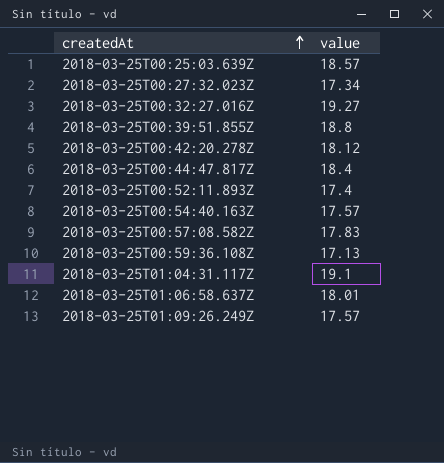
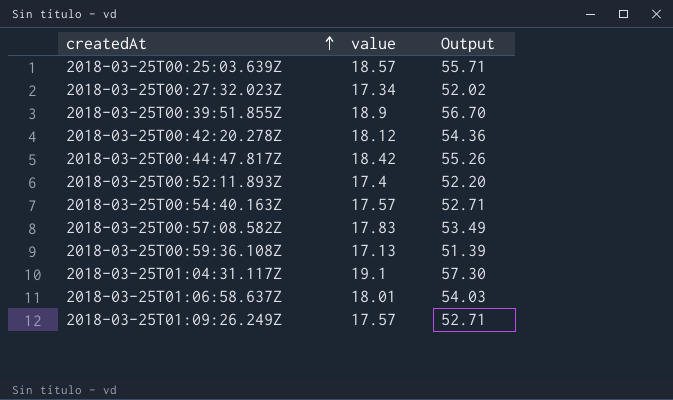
column Output | formula: none -> [value] * 3
row 2018-03-25T00:32:27.016Z: 19.27 -> none
2018-03-25T00:39:51.855Z | value: 18.8 -> 18.9
2018-03-25T00:44:47.817Z | value: 18.4 -> 18.42

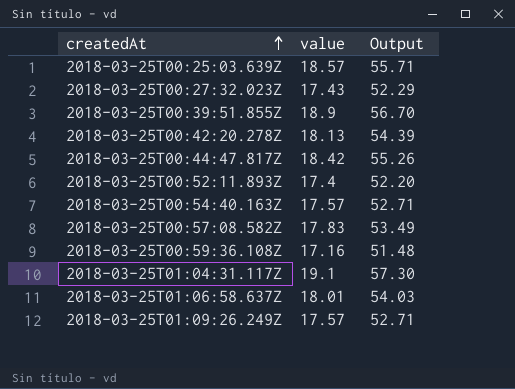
2018-03-25T00:27:32.023Z | value: 17.34 -> 17.43
2018-03-25T00:27:32.023Z | Output: 52.02 -> 52.29
2018-03-25T00:42:20.278Z | value: 18.12 -> 18.13
2018-03-25T00:42:20.278Z | Output: 54.36 -> 54.39
2018-03-25T00:59:36.108Z | value: 17.13 -> 17.16
2018-03-25T00:59:36.108Z | Output: 51.39 -> 51.48

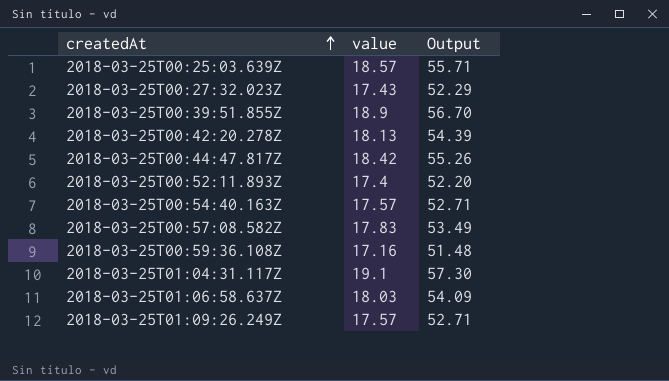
2018-03-25T01:06:58.637Z | value: 18.01 -> 18.03
2018-03-25T01:06:58.637Z | Output: 54.03 -> 54.09

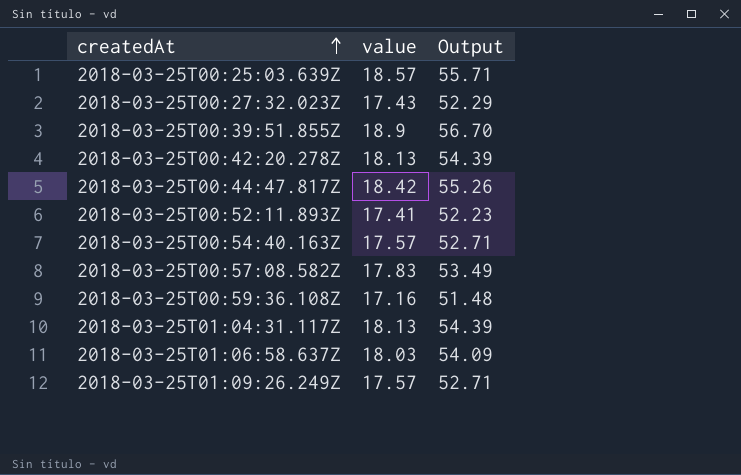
2018-03-25T00:52:11.893Z | value: 17.4 -> 17.41
2018-03-25T00:52:11.893Z | Output: 52.20 -> 52.23
2018-03-25T01:04:31.117Z | value: 19.1 -> 18.13
2018-03-25T01:04:31.117Z | Output: 57.30 -> 54.39

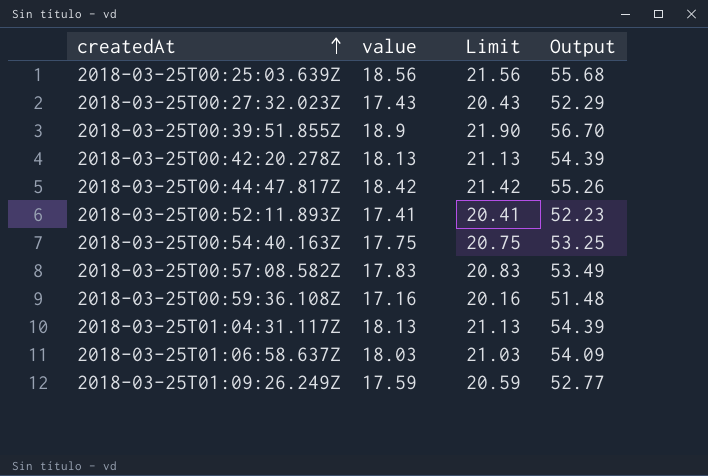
column Limit | formula: none -> [value] + 3
2018-03-25T00:25:03.639Z | value: 18.57 -> 18.56
2018-03-25T00:25:03.639Z | Output: 55.71 -> 55.68
2018-03-25T00:54:40.163Z | value: 17.57 -> 17.75
2018-03-25T00:54:40.163Z | Output: 52.71 -> 53.25
2018-03-25T01:09:26.249Z | value: 17.57 -> 17.59
2018-03-25T01:09:26.249Z | Output: 52.71 -> 52.77

